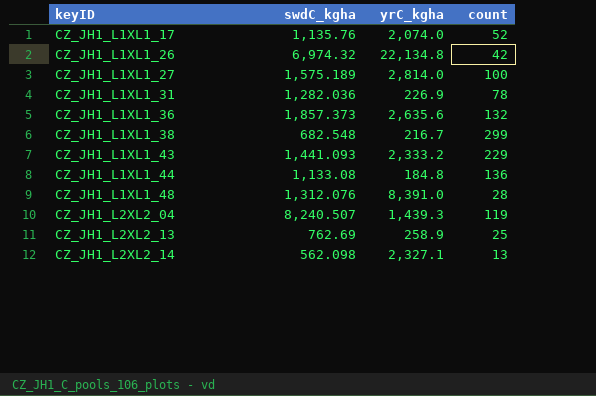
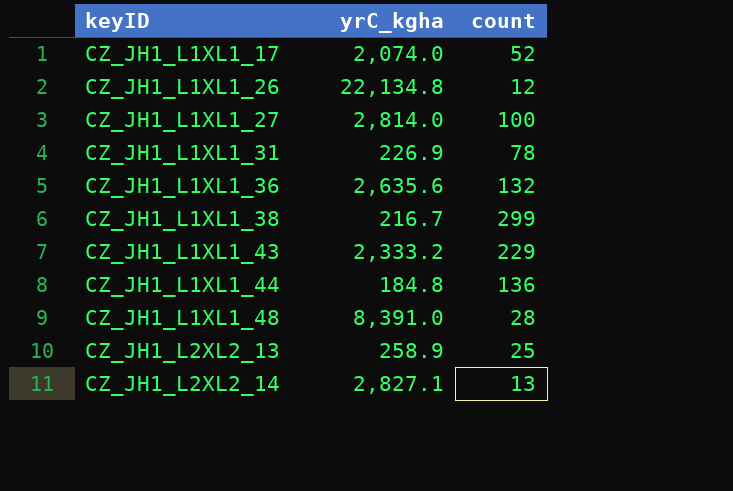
column swdC_kgha | position: 2 -> none
row CZ_JH1_L2XL2_04: 8,240.507 | 1,439.3 | 119 -> none
CZ_JH1_L1XL1_26 | count: 42 -> 12
CZ_JH1_L2XL2_14 | yrC_kgha: 2,327.1 -> 2,827.1

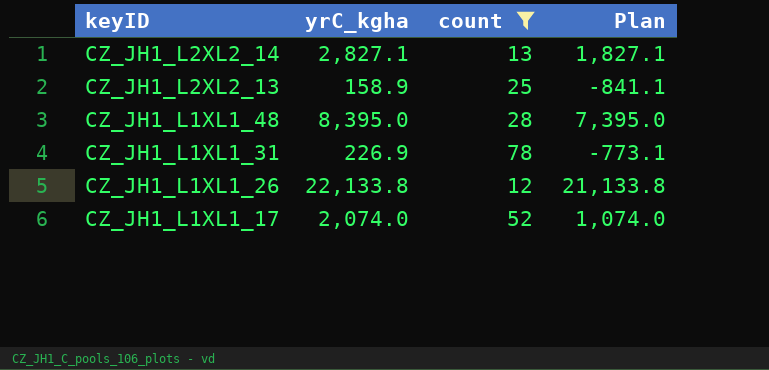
filter: none -> count <= 78
row order: keyID ascending -> keyID descending
column Plan | formula: none -> [yrC_kgha] - 1000
CZ_JH1_L2XL2_13 | yrC_kgha: 258.9 -> 158.9
CZ_JH1_L1XL1_48 | yrC_kgha: 8,391.0 -> 8,395.0
CZ_JH1_L1XL1_26 | yrC_kgha: 22,134.8 -> 22,133.8

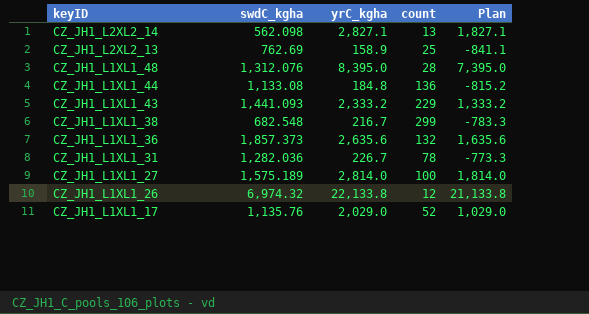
filter: count <= 78 -> none
column swdC_kgha | position: none -> 2
CZ_JH1_L1XL1_31 | yrC_kgha: 226.9 -> 226.7
CZ_JH1_L1XL1_31 | Plan: -773.1 -> -773.3
CZ_JH1_L1XL1_17 | yrC_kgha: 2,074.0 -> 2,029.0
CZ_JH1_L1XL1_17 | Plan: 1,074.0 -> 1,029.0

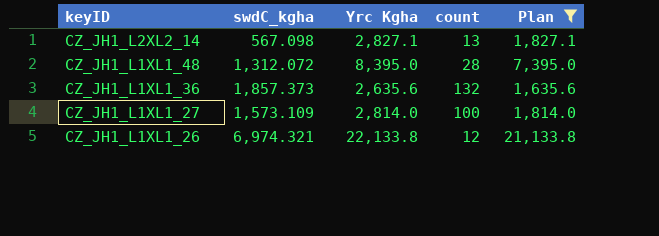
filter: none -> Plan >= 1,635.6
column name: yrC_kgha -> Yrc Kgha
CZ_JH1_L2XL2_14 | swdC_kgha: 562.098 -> 567.098
CZ_JH1_L1XL1_48 | swdC_kgha: 1,312.076 -> 1,312.072
CZ_JH1_L1XL1_27 | swdC_kgha: 1,575.189 -> 1,573.109
CZ_JH1_L1XL1_26 | swdC_kgha: 6,974.32 -> 6,974.321

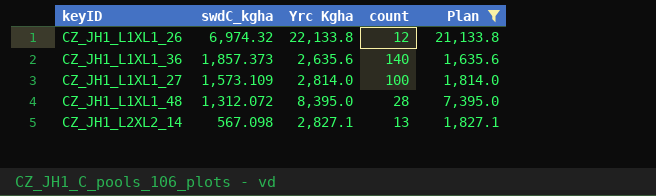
row order: keyID descending -> swdC_kgha descending
CZ_JH1_L1XL1_26 | swdC_kgha: 6,974.321 -> 6,974.32
CZ_JH1_L1XL1_36 | count: 132 -> 140

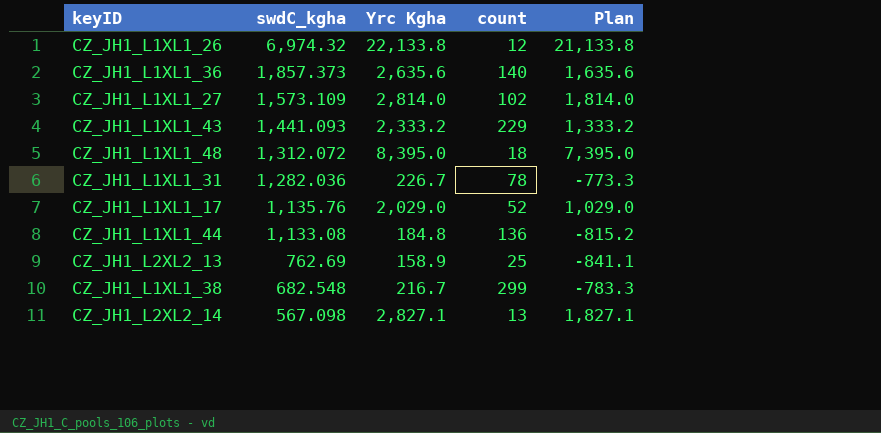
filter: Plan >= 1,635.6 -> none
CZ_JH1_L1XL1_27 | count: 100 -> 102
CZ_JH1_L1XL1_48 | count: 28 -> 18

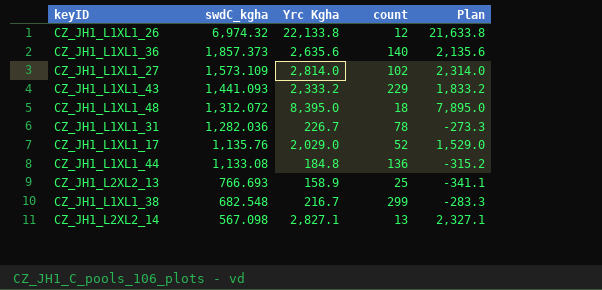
column Plan | formula: [Yrc Kgha] - 1000 -> [Yrc Kgha] - 500
CZ_JH1_L2XL2_13 | swdC_kgha: 762.69 -> 766.693

